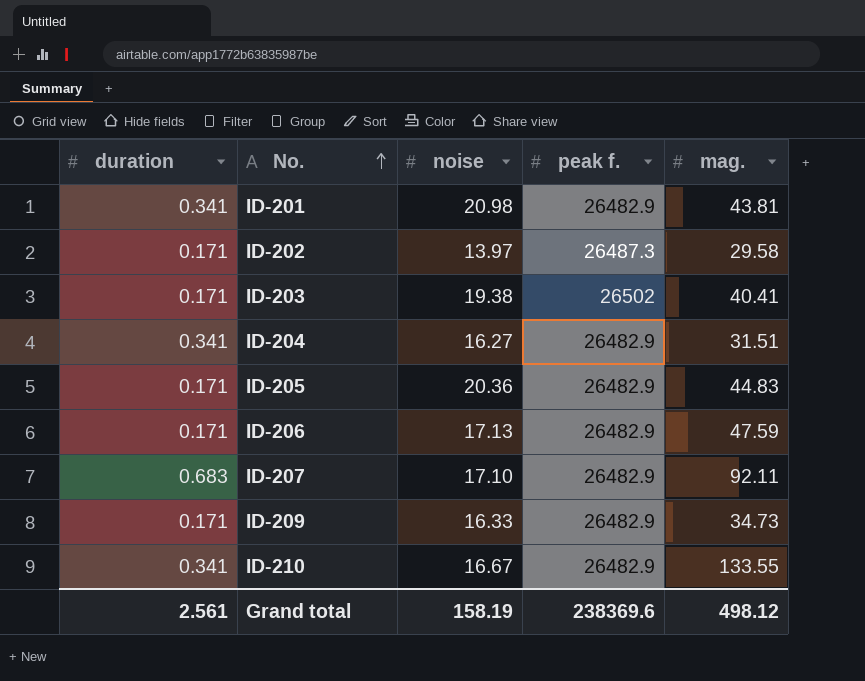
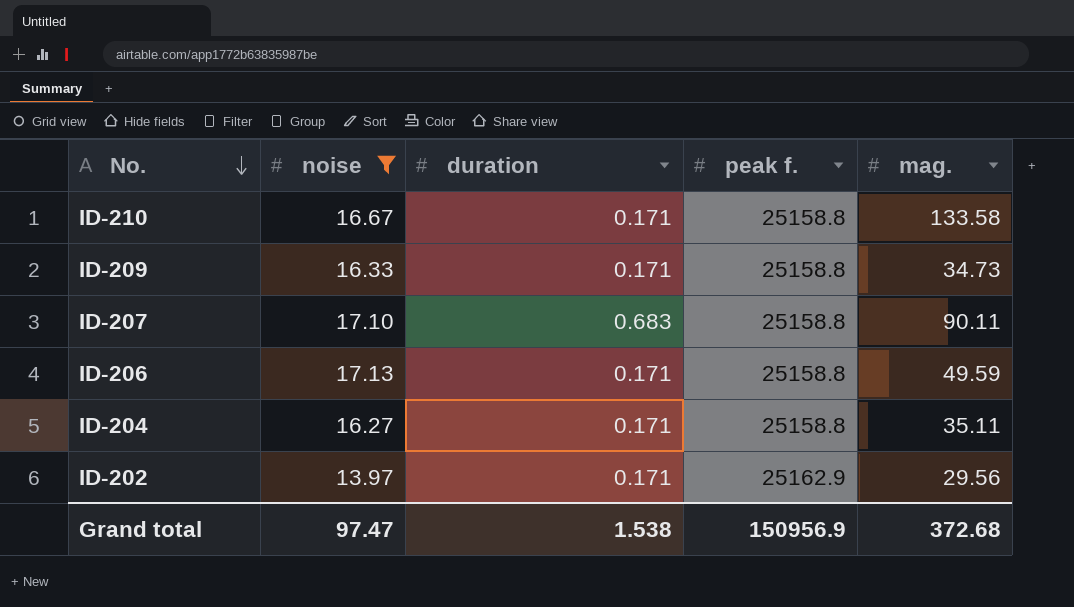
filter: none -> noise <= 17.13
row order: No. ascending -> No. descending
column duration | position: 1 -> 3
ID-210 | duration: 0.341 -> 0.171
ID-210 | peak f.: 26482.9 -> 25158.8
ID-210 | mag.: 133.55 -> 133.58
ID-209 | peak f.: 26482.9 -> 25158.8
ID-207 | peak f.: 26482.9 -> 25158.8
ID-207 | mag.: 92.11 -> 90.11
ID-206 | peak f.: 26482.9 -> 25158.8
ID-206 | mag.: 47.59 -> 49.59
ID-204 | duration: 0.341 -> 0.171
ID-204 | peak f.: 26482.9 -> 25158.8
ID-204 | mag.: 31.51 -> 35.11
ID-202 | peak f.: 26487.3 -> 25162.9
ID-202 | mag.: 29.58 -> 29.56
Grand total | noise: 158.19 -> 97.47
Grand total | duration: 2.561 -> 1.538
Grand total | peak f.: 238369.6 -> 150956.9
Grand total | mag.: 498.12 -> 372.68

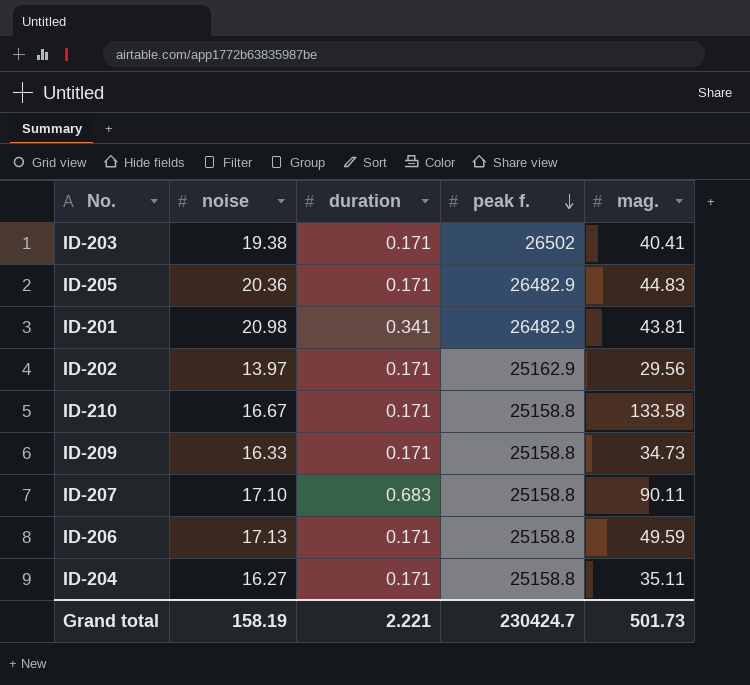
filter: noise <= 17.13 -> none
row order: No. descending -> peak f. descending
Grand total | noise: 97.47 -> 158.19
Grand total | duration: 1.538 -> 2.221
Grand total | peak f.: 150956.9 -> 230424.7
Grand total | mag.: 372.68 -> 501.73

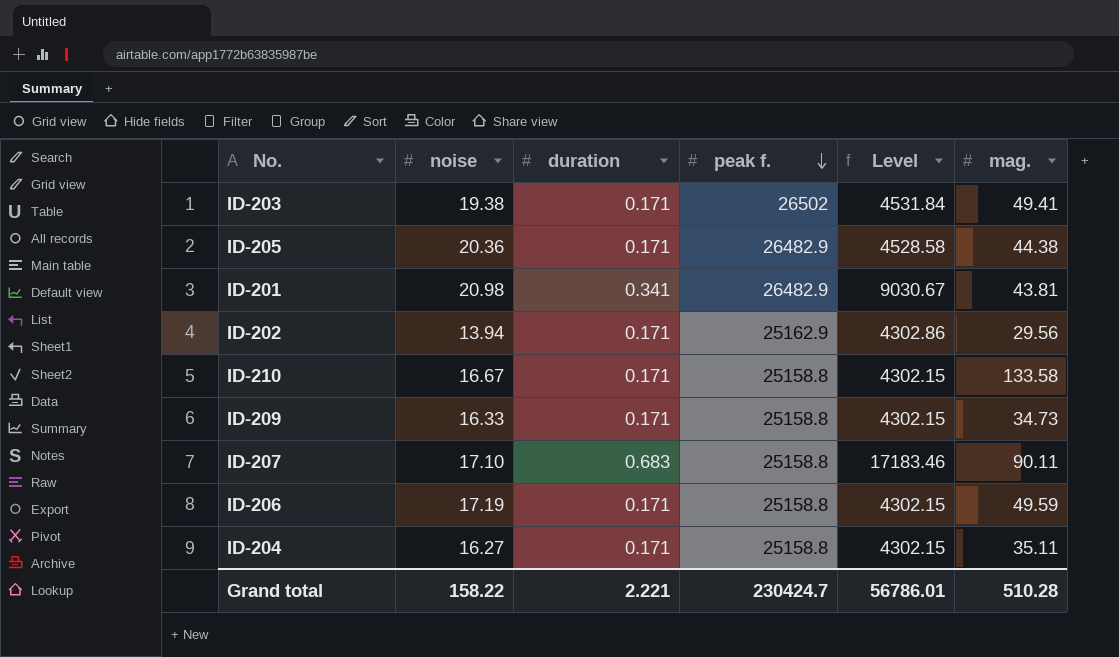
column Level | formula: none -> [duration] * [peak f.]
ID-203 | mag.: 40.41 -> 49.41
ID-205 | mag.: 44.83 -> 44.38
ID-202 | noise: 13.97 -> 13.94
ID-206 | noise: 17.13 -> 17.19
Grand total | noise: 158.19 -> 158.22
Grand total | mag.: 501.73 -> 510.28

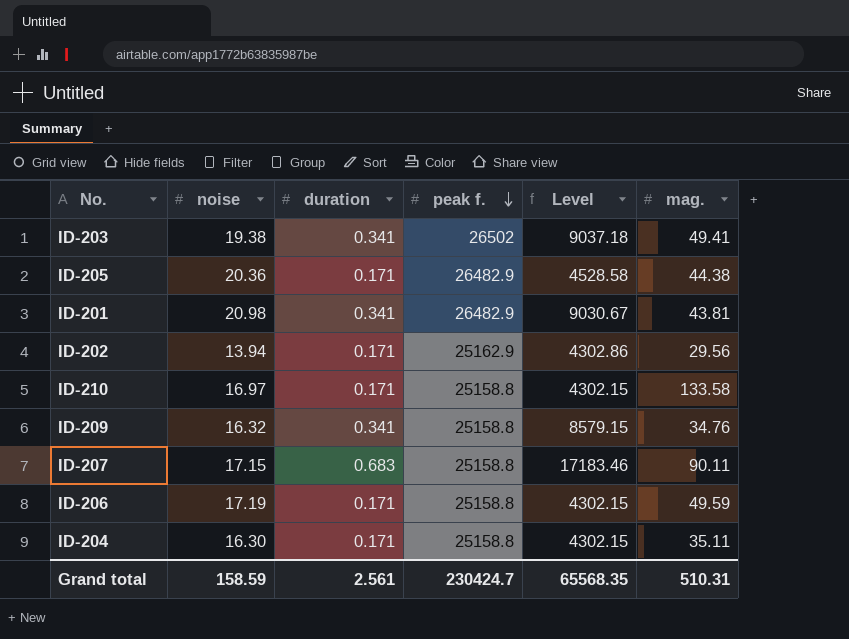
ID-203 | duration: 0.171 -> 0.341
ID-203 | Level: 4531.84 -> 9037.18
ID-210 | noise: 16.67 -> 16.97
ID-209 | noise: 16.33 -> 16.32
ID-209 | duration: 0.171 -> 0.341
ID-209 | Level: 4302.15 -> 8579.15
ID-209 | mag.: 34.73 -> 34.76
ID-207 | noise: 17.10 -> 17.15
ID-204 | noise: 16.27 -> 16.30
Grand total | noise: 158.22 -> 158.59
Grand total | duration: 2.221 -> 2.561
Grand total | Level: 56786.01 -> 65568.35
Grand total | mag.: 510.28 -> 510.31

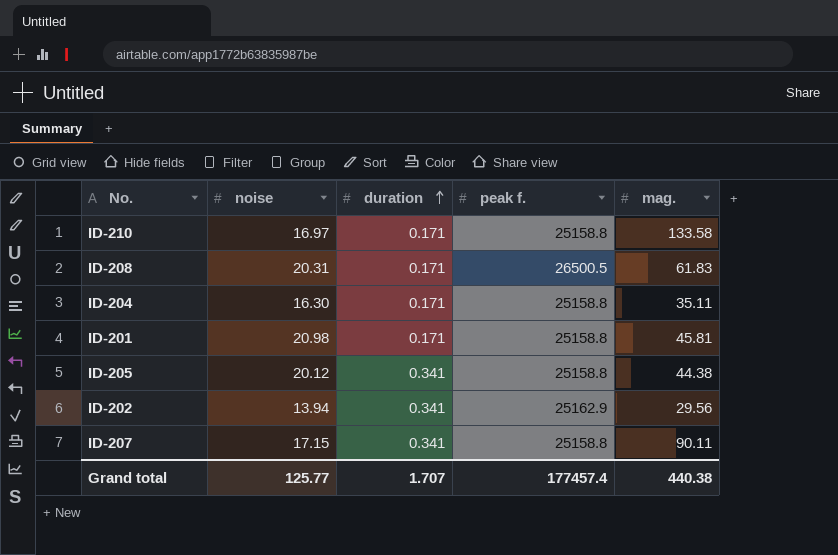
row order: peak f. descending -> duration ascending
column Level | formula: [duration] * [peak f.] -> none
row ID-203: 19.38 | 0.341 | 26502 | 9037.18 | 49.41 -> none
row ID-209: 16.32 | 0.341 | 25158.8 | 8579.15 | 34.76 -> none
row ID-206: 17.19 | 0.171 | 25158.8 | 4302.15 | 49.59 -> none
row ID-208: none -> 20.31 | 0.171 | 26500.5 | 61.83
ID-201 | duration: 0.341 -> 0.171
ID-201 | peak f.: 26482.9 -> 25158.8
ID-201 | mag.: 43.81 -> 45.81
ID-205 | noise: 20.36 -> 20.12
ID-205 | duration: 0.171 -> 0.341
ID-205 | peak f.: 26482.9 -> 25158.8
ID-202 | duration: 0.171 -> 0.341
ID-207 | duration: 0.683 -> 0.341
Grand total | noise: 158.59 -> 125.77
Grand total | duration: 2.561 -> 1.707
Grand total | peak f.: 230424.7 -> 177457.4
Grand total | mag.: 510.31 -> 440.38

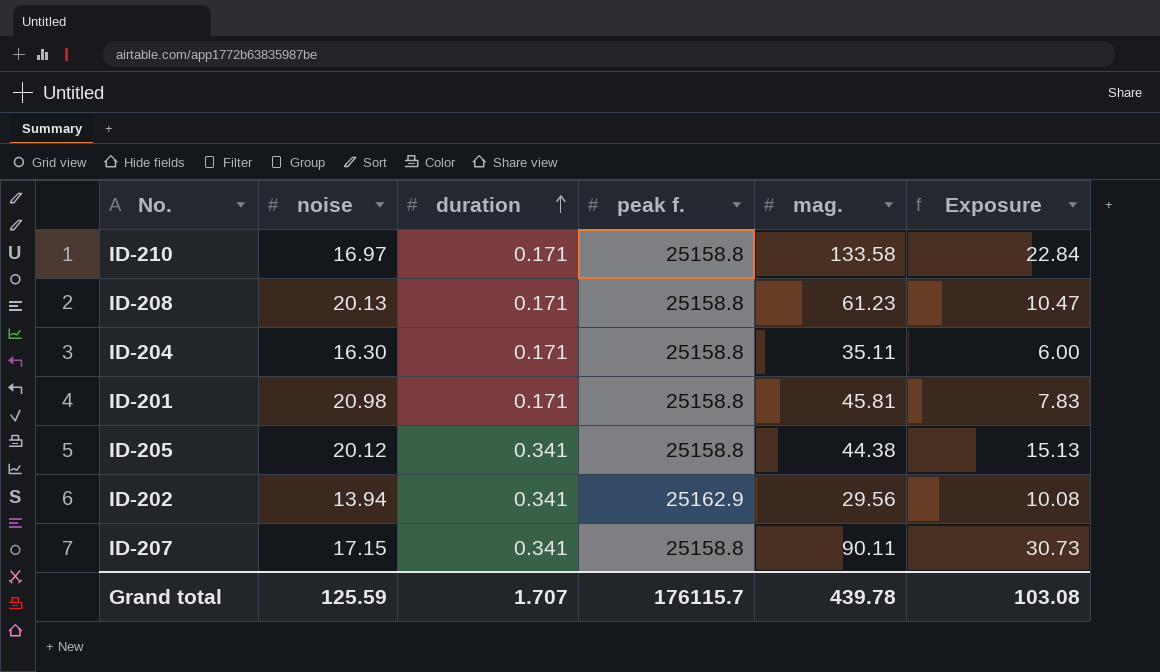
column Exposure | formula: none -> [duration] * [mag.]
ID-208 | noise: 20.31 -> 20.13
ID-208 | peak f.: 26500.5 -> 25158.8
ID-208 | mag.: 61.83 -> 61.23
Grand total | noise: 125.77 -> 125.59
Grand total | peak f.: 177457.4 -> 176115.7
Grand total | mag.: 440.38 -> 439.78

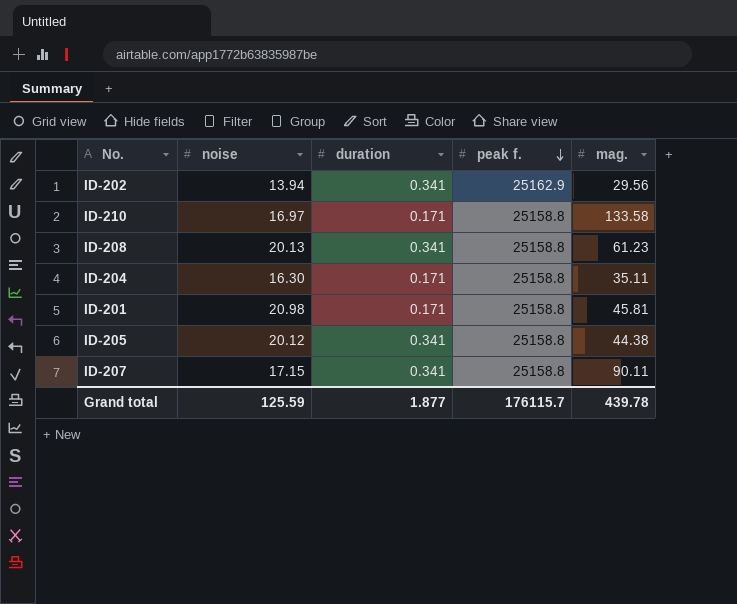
row order: duration ascending -> peak f. descending
column Exposure | formula: [duration] * [mag.] -> none
ID-208 | duration: 0.171 -> 0.341
Grand total | duration: 1.707 -> 1.877

